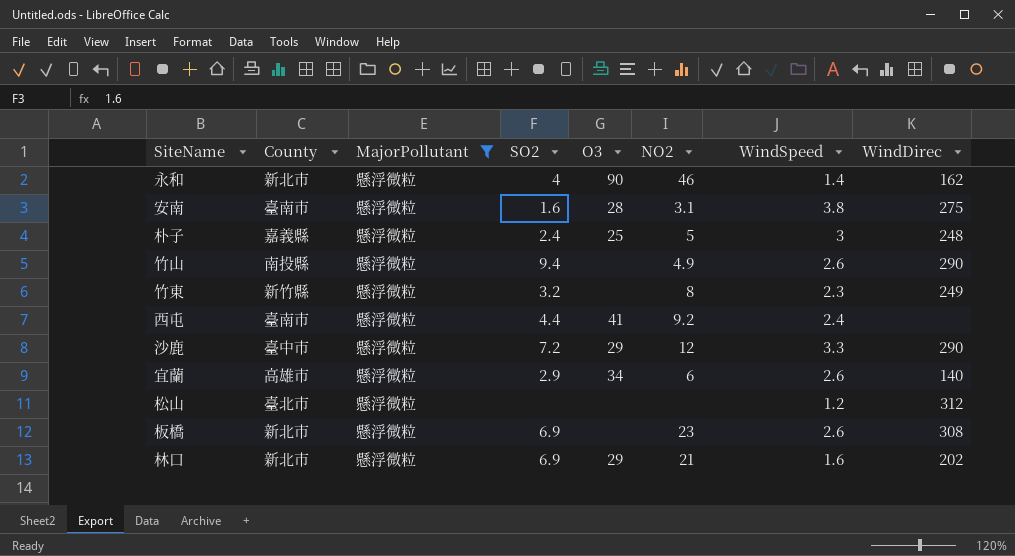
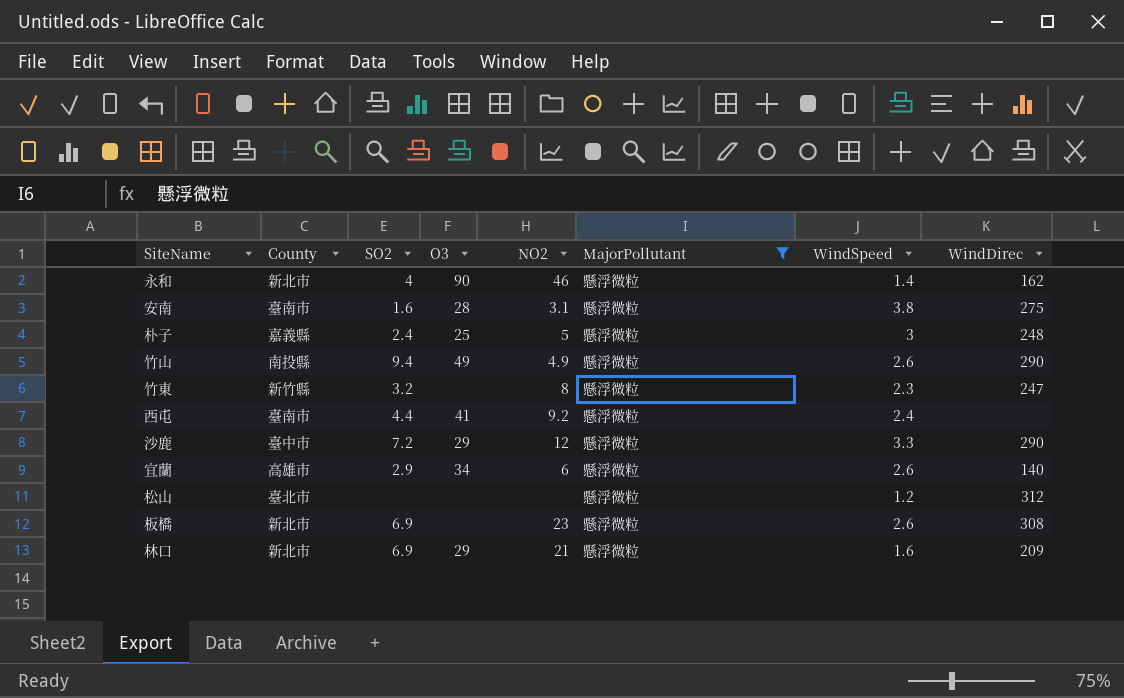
column MajorPollutant | position: 3 -> 6
竹山 | O3: none -> 49
竹東 | WindDirec: 249 -> 247
林口 | WindDirec: 202 -> 209

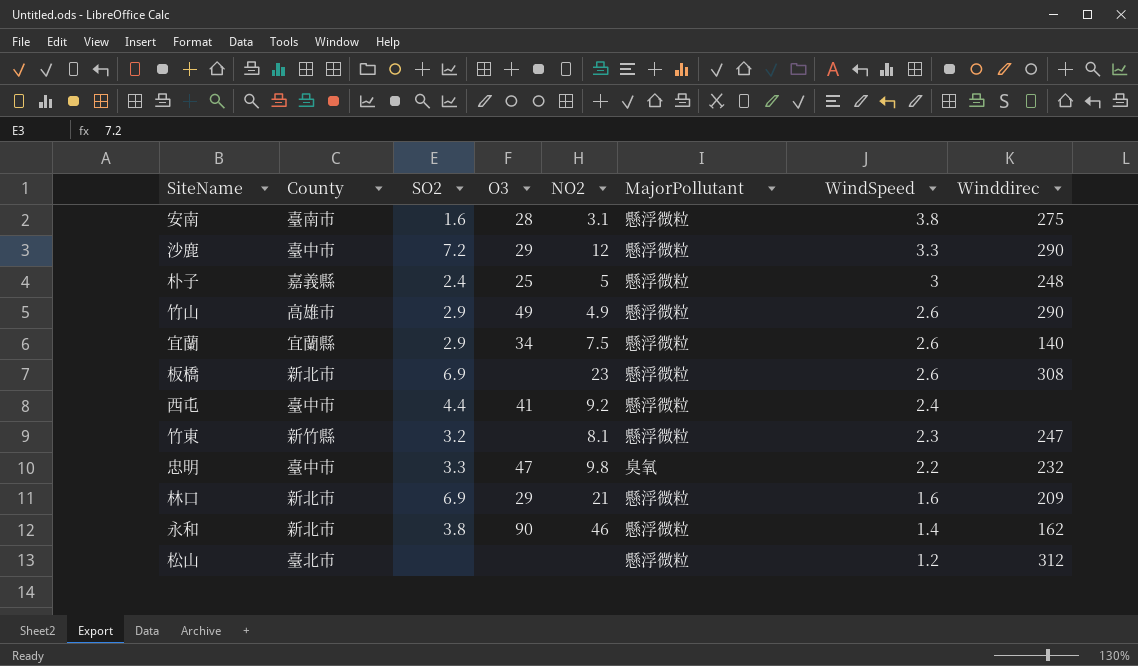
filter: MajorPollutant = 懸浮微粒 -> none
row order: none -> WindSpeed descending
column name: WindDirec -> Winddirec
竹山 | County: 南投縣 -> 高雄市
竹山 | SO2: 9.4 -> 2.9
宜蘭 | County: 高雄市 -> 宜蘭縣
宜蘭 | NO2: 6 -> 7.5
西屯 | County: 臺南市 -> 臺中市
竹東 | NO2: 8 -> 8.1
永和 | SO2: 4 -> 3.8

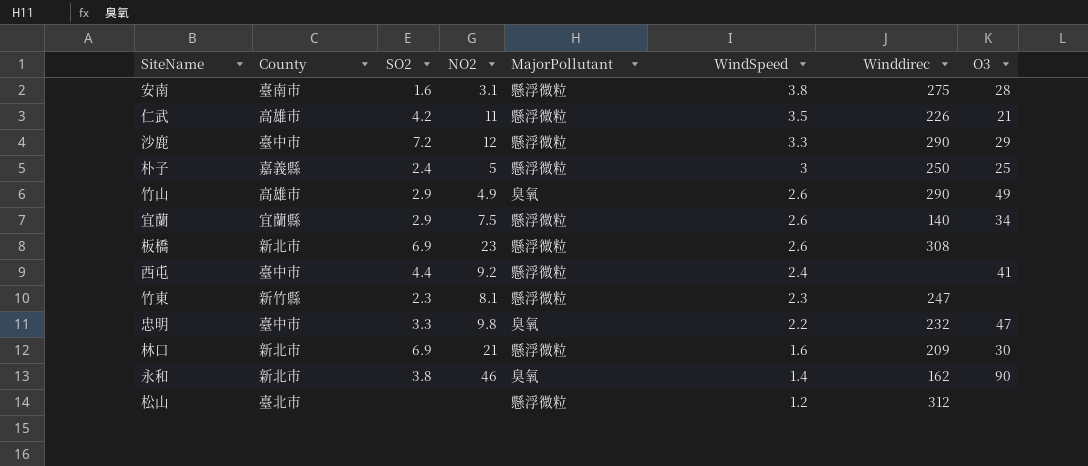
column O3 | position: 4 -> 8
row 仁武: none -> 高雄市 | 4.2 | 11 | 懸浮微粒 | 3.5 | 226 | 21
朴子 | Winddirec: 248 -> 250
竹山 | MajorPollutant: 懸浮微粒 -> 臭氧
竹東 | SO2: 3.2 -> 2.3
林口 | O3: 29 -> 30
永和 | MajorPollutant: 懸浮微粒 -> 臭氧

